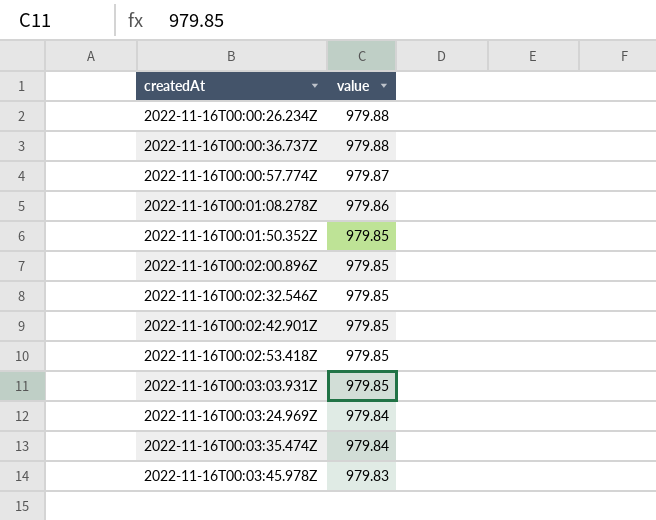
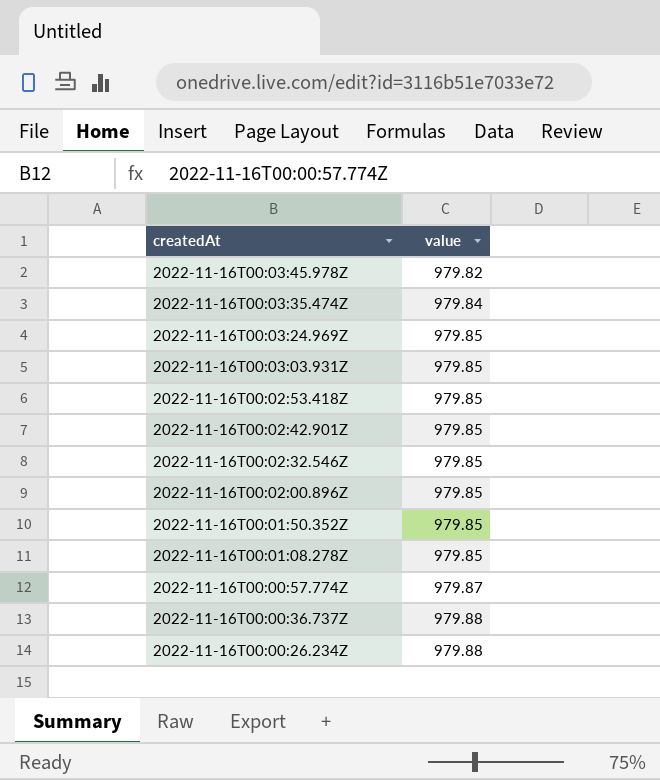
row order: createdAt ascending -> createdAt descending
2022-11-16T00:03:45.978Z | value: 979.83 -> 979.82
2022-11-16T00:03:24.969Z | value: 979.84 -> 979.85
2022-11-16T00:01:08.278Z | value: 979.86 -> 979.85

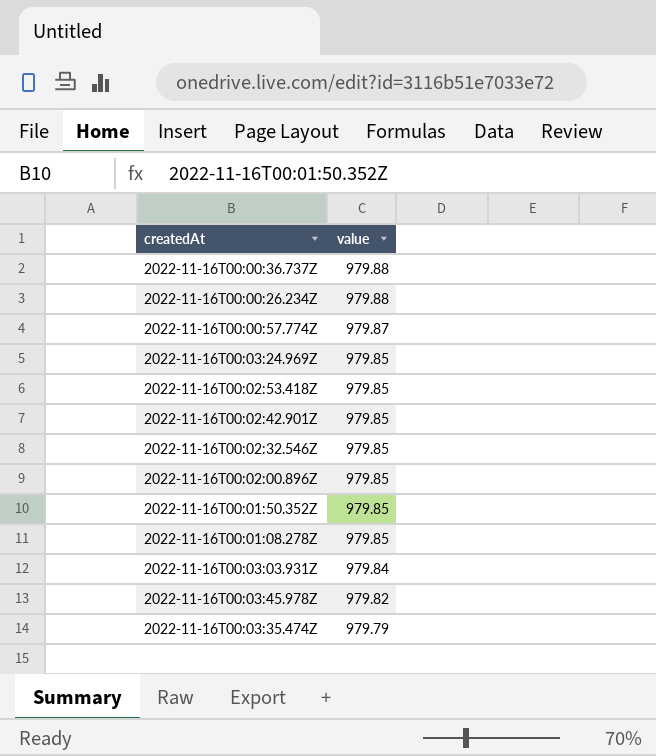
row order: createdAt descending -> value descending
2022-11-16T00:03:03.931Z | value: 979.85 -> 979.84
2022-11-16T00:03:35.474Z | value: 979.84 -> 979.79

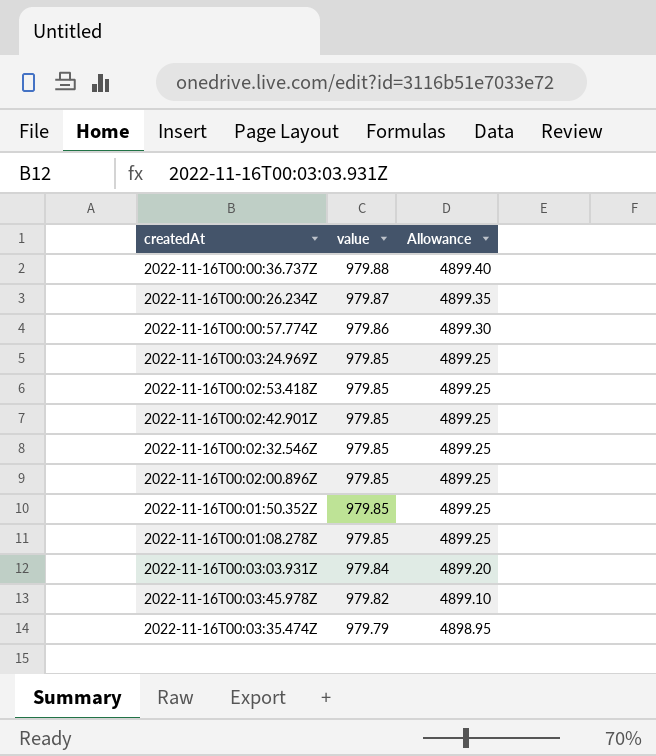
column Allowance | formula: none -> [value] * 5
2022-11-16T00:00:26.234Z | value: 979.88 -> 979.87
2022-11-16T00:00:57.774Z | value: 979.87 -> 979.86

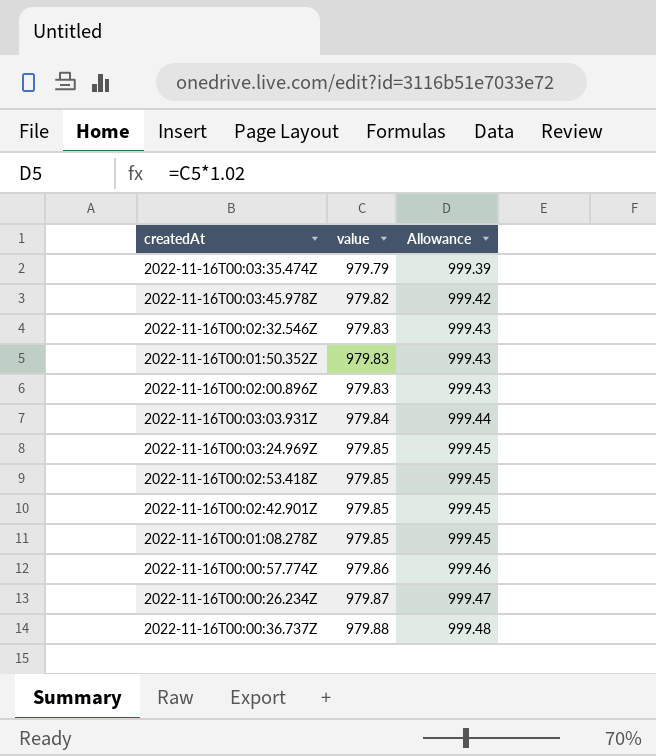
row order: value descending -> value ascending
column Allowance | formula: [value] * 5 -> [value] * 1.02
2022-11-16T00:02:32.546Z | value: 979.85 -> 979.83
2022-11-16T00:01:50.352Z | value: 979.85 -> 979.83
2022-11-16T00:02:00.896Z | value: 979.85 -> 979.83

